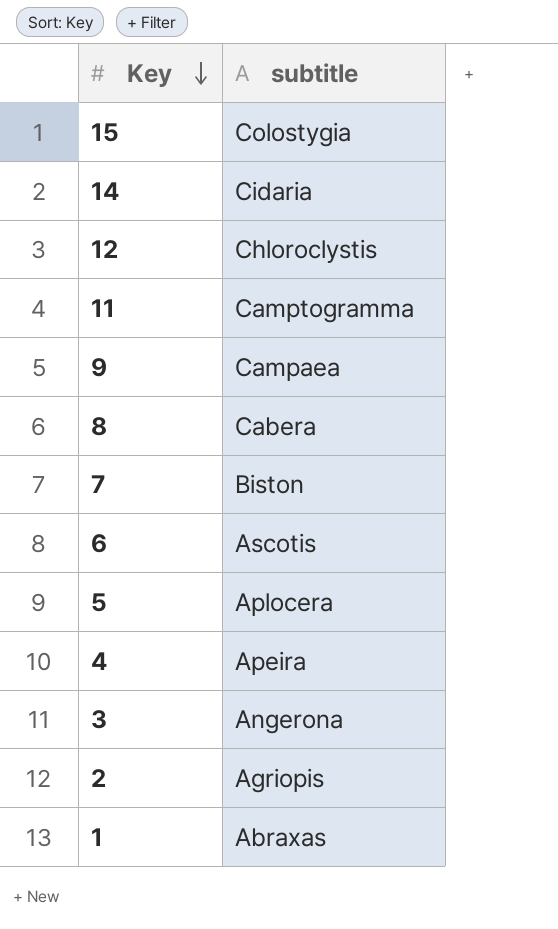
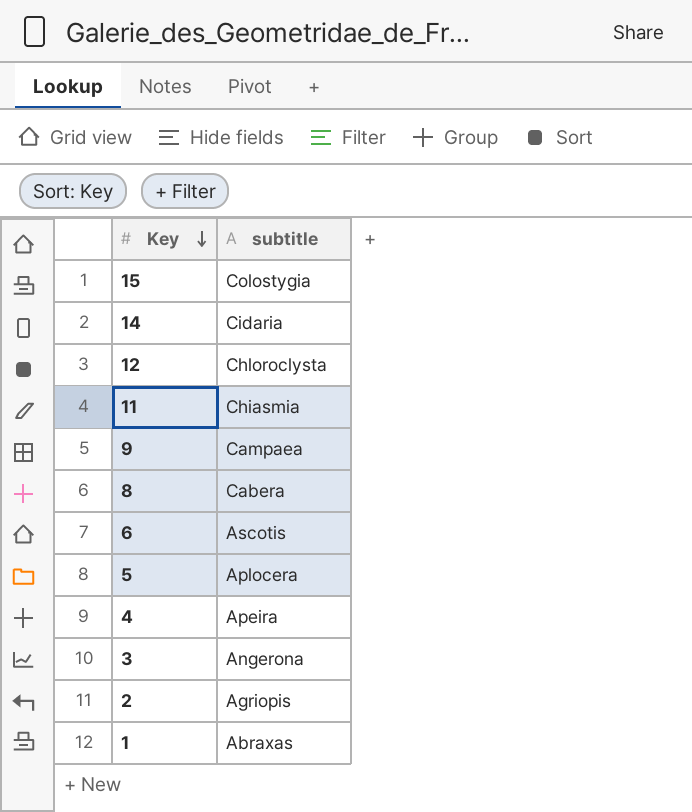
row 7: Biston -> none
12 | subtitle: Chloroclystis -> Chloroclysta
11 | subtitle: Camptogramma -> Chiasmia

